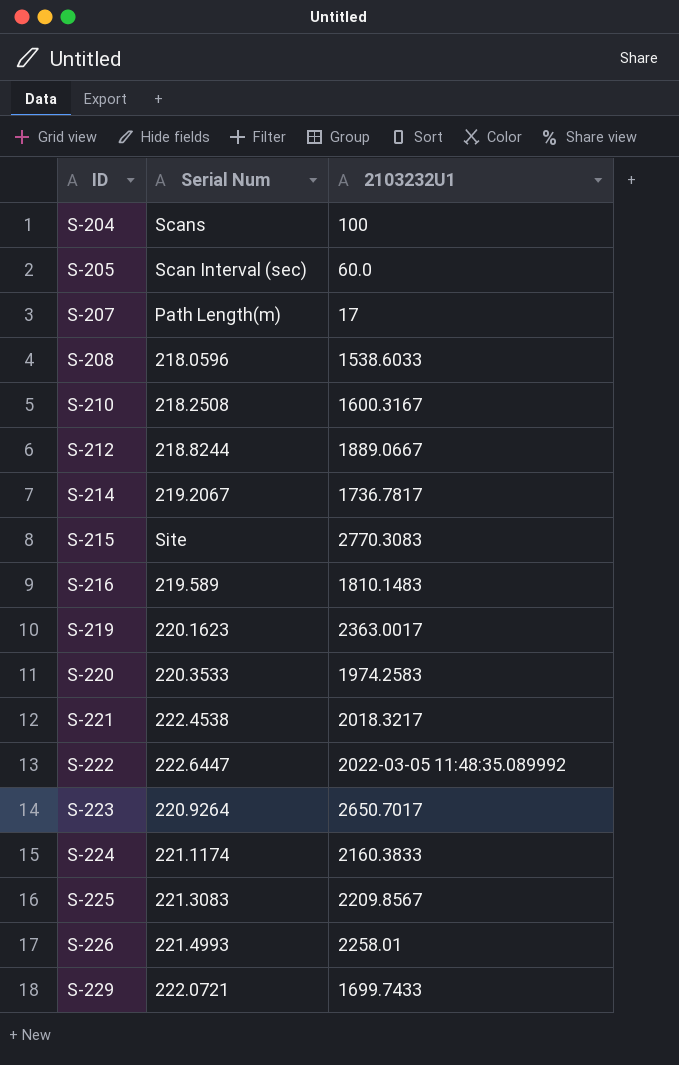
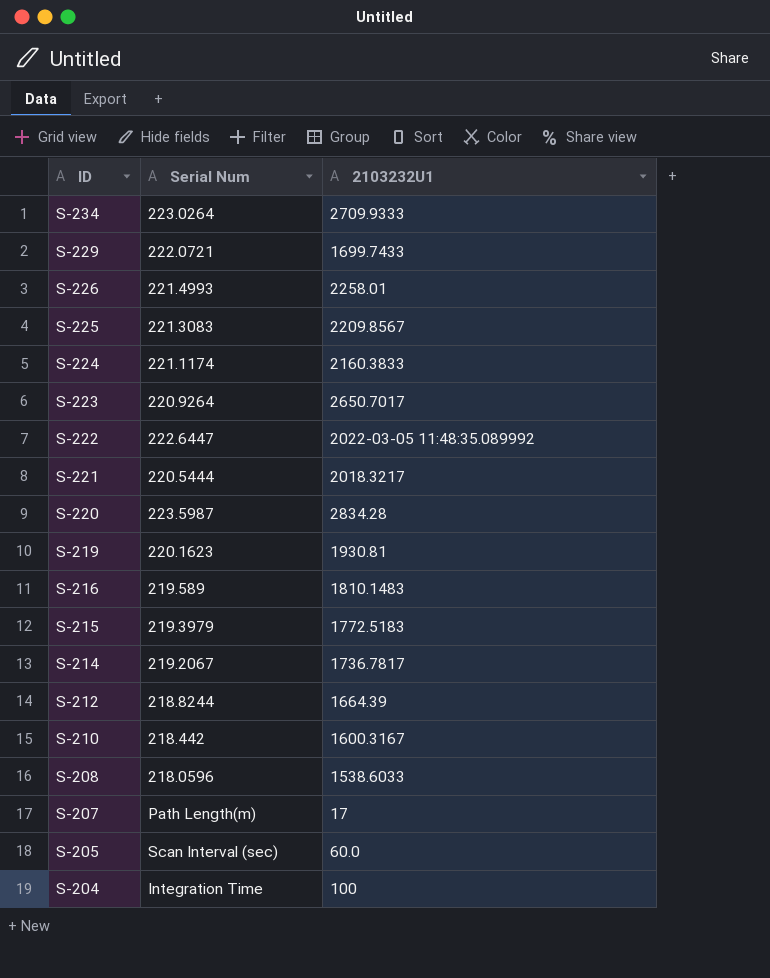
row order: ID ascending -> ID descending
row S-234: none -> 223.0264 | 2709.9333
S-221 | Serial Num: 222.4538 -> 220.5444
S-220 | Serial Num: 220.3533 -> 223.5987
S-220 | 2103232U1: 1974.2583 -> 2834.28
S-219 | 2103232U1: 2363.0017 -> 1930.81
S-215 | Serial Num: Site -> 219.3979
S-215 | 2103232U1: 2770.3083 -> 1772.5183
S-212 | 2103232U1: 1889.0667 -> 1664.39
S-210 | Serial Num: 218.2508 -> 218.442
S-204 | Serial Num: Scans -> Integration Time

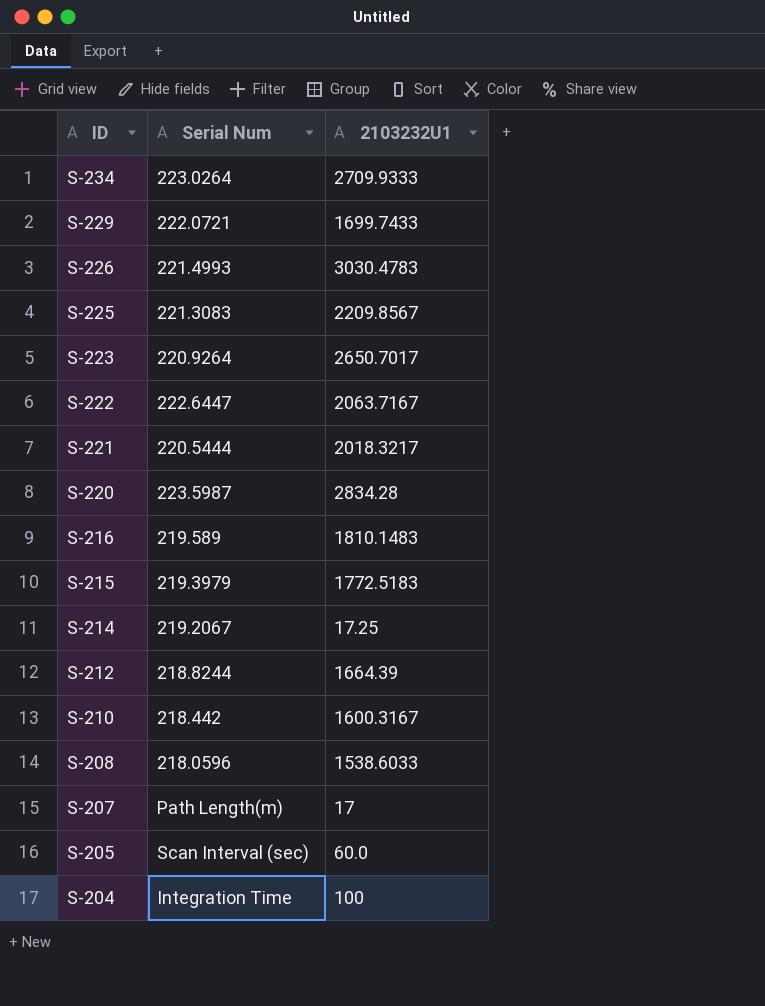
row S-224: 221.1174 | 2160.3833 -> none
row S-219: 220.1623 | 1930.81 -> none
S-226 | 2103232U1: 2258.01 -> 3030.4783
S-222 | 2103232U1: 2022-03-05 11:48:35.089992 -> 2063.7167
S-214 | 2103232U1: 1736.7817 -> 17.25

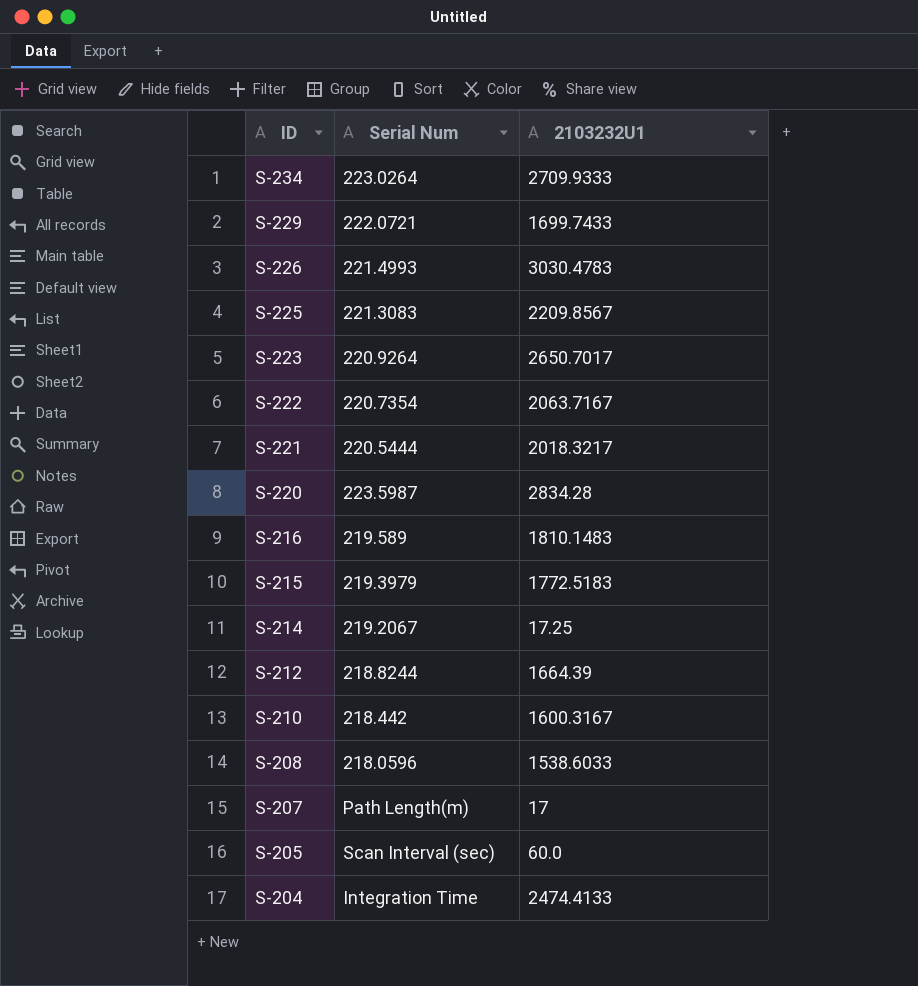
S-222 | Serial Num: 222.6447 -> 220.7354
S-204 | 2103232U1: 100 -> 2474.4133

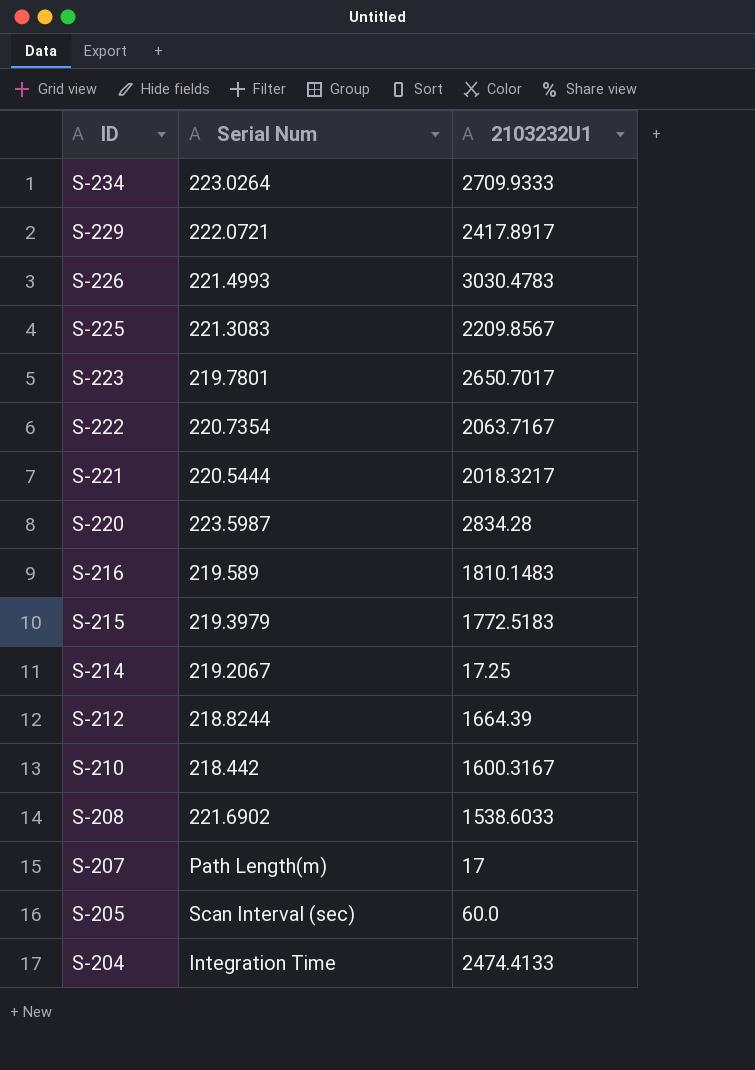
S-229 | 2103232U1: 1699.7433 -> 2417.8917
S-223 | Serial Num: 220.9264 -> 219.7801
S-208 | Serial Num: 218.0596 -> 221.6902

